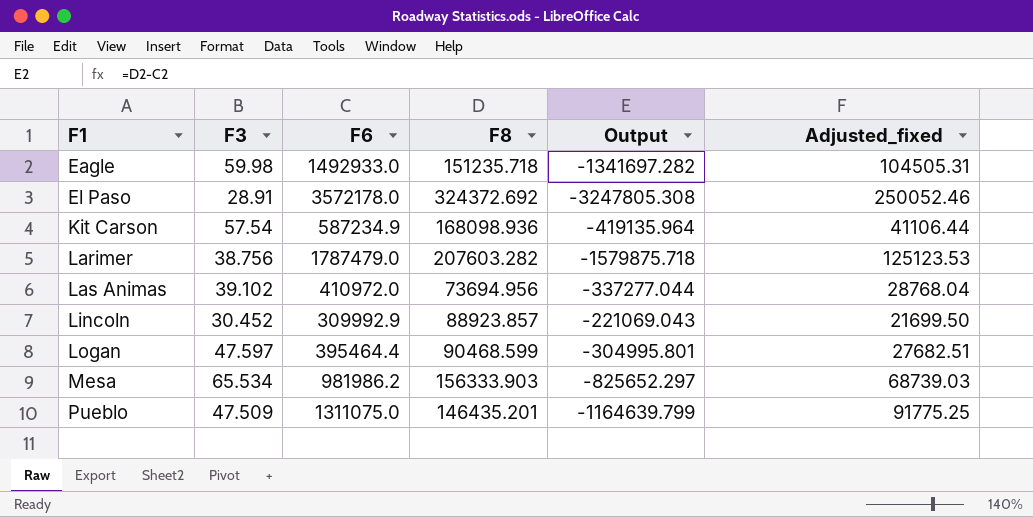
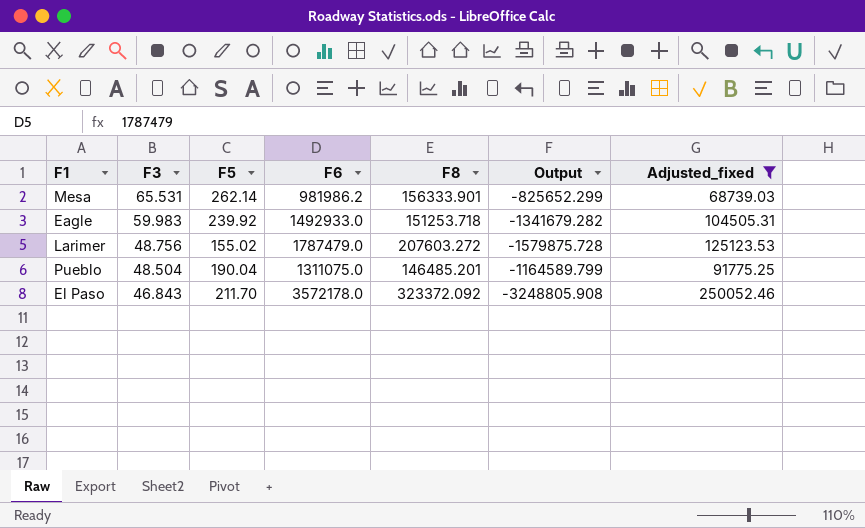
filter: none -> Adjusted_fixed >= 68739.03
row order: F1 ascending -> F3 descending
column F5 | position: none -> 3
Mesa | F3: 65.534 -> 65.531
Mesa | F8: 156333.903 -> 156333.901
Mesa | Output: -825652.297 -> -825652.299
Eagle | F3: 59.98 -> 59.983
Eagle | F8: 151235.718 -> 151253.718
Eagle | Output: -1341697.282 -> -1341679.282
Larimer | F3: 38.756 -> 48.756
Larimer | F8: 207603.282 -> 207603.272
Larimer | Output: -1579875.718 -> -1579875.728
Pueblo | F3: 47.509 -> 48.504
Pueblo | F8: 146435.201 -> 146485.201
Pueblo | Output: -1164639.799 -> -1164589.799
El Paso | F3: 28.91 -> 46.843
El Paso | F8: 324372.692 -> 323372.092
El Paso | Output: -3247805.308 -> -3248805.908

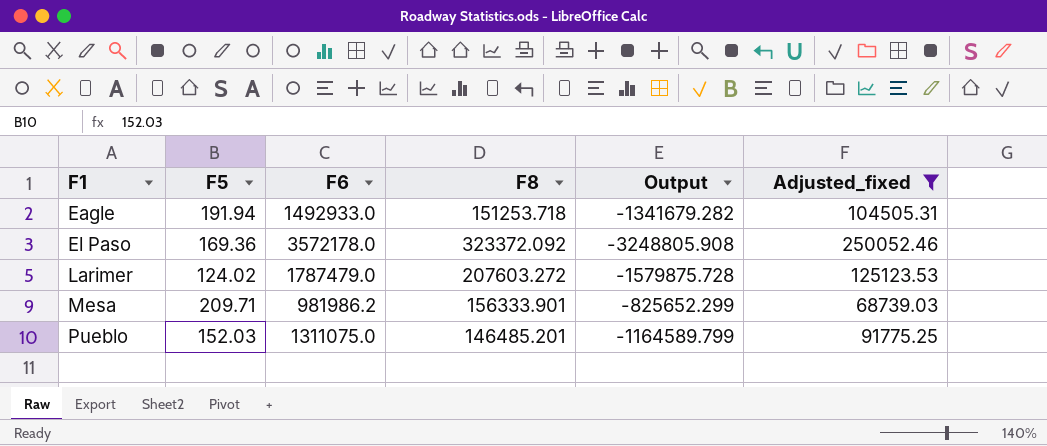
row order: F3 descending -> F1 ascending
column F3 | position: 2 -> none
Eagle | F5: 239.92 -> 191.94
El Paso | F5: 211.70 -> 169.36
Larimer | F5: 155.02 -> 124.02
Mesa | F5: 262.14 -> 209.71
Pueblo | F5: 190.04 -> 152.03

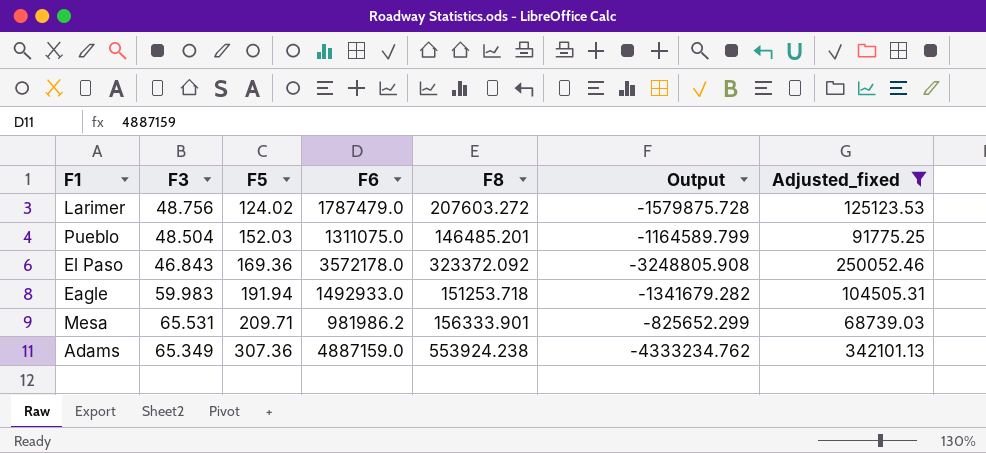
row order: F1 ascending -> F5 ascending
column F3 | position: none -> 2
row Adams: none -> 65.349 | 307.36 | 4887159.0 | 553924.238 | -4333234.762 | 342101.13

